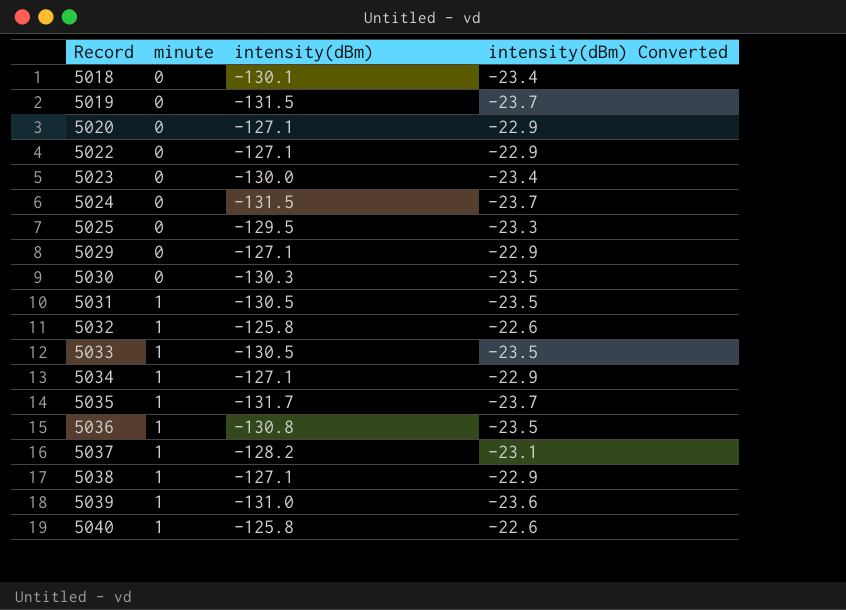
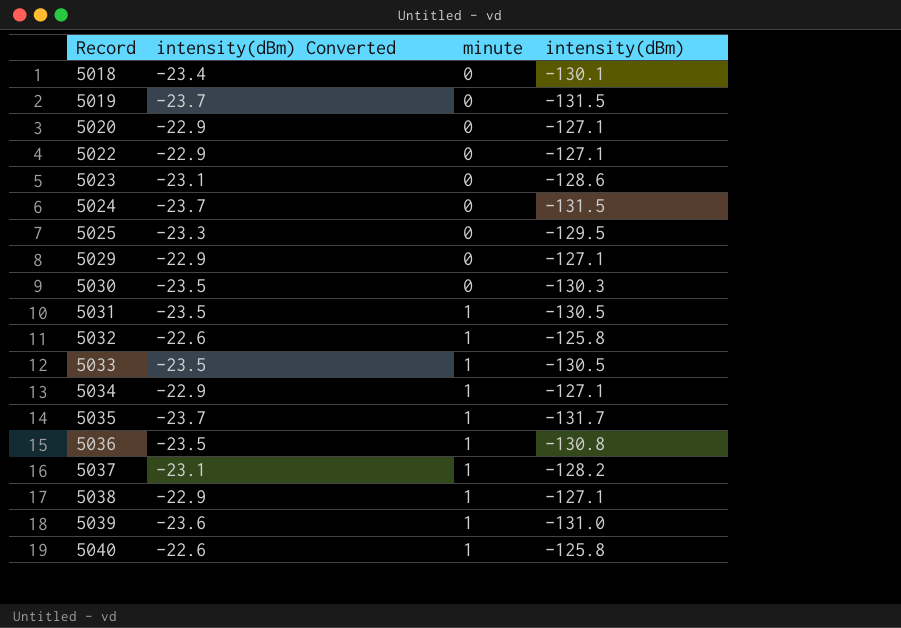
column intensity(dBm) Converted | position: 4 -> 2
5023 | intensity(dBm) Converted: -23.4 -> -23.1
5023 | intensity(dBm): -130.0 -> -128.6

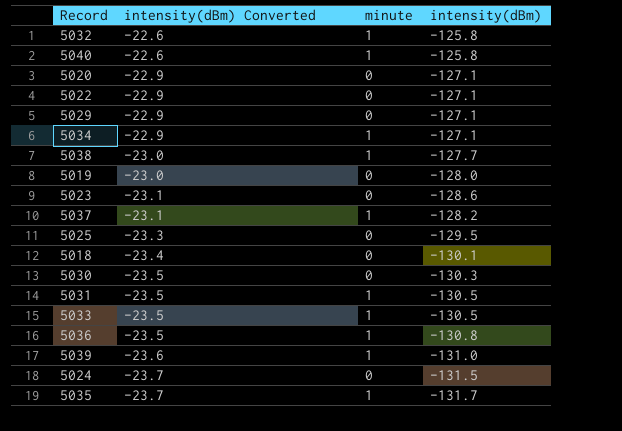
row order: Record ascending -> intensity(dBm) Converted descending
5038 | intensity(dBm) Converted: -22.9 -> -23.0
5038 | intensity(dBm): -127.1 -> -127.7
5019 | intensity(dBm) Converted: -23.7 -> -23.0
5019 | intensity(dBm): -131.5 -> -128.0

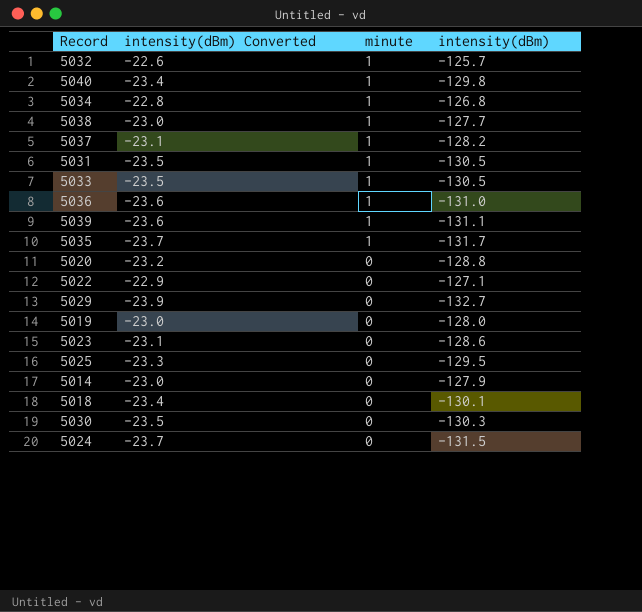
row order: intensity(dBm) Converted descending -> minute descending
5032 | intensity(dBm): -125.8 -> -125.7
5040 | intensity(dBm) Converted: -22.6 -> -23.4
5040 | intensity(dBm): -125.8 -> -129.8
5034 | intensity(dBm) Converted: -22.9 -> -22.8
5034 | intensity(dBm): -127.1 -> -126.8
5036 | intensity(dBm) Converted: -23.5 -> -23.6
5036 | intensity(dBm): -130.8 -> -131.0
5039 | intensity(dBm): -131.0 -> -131.1
5020 | intensity(dBm) Converted: -22.9 -> -23.2
5020 | intensity(dBm): -127.1 -> -128.8
5029 | intensity(dBm) Converted: -22.9 -> -23.9
5029 | intensity(dBm): -127.1 -> -132.7
row 5014: none -> -23.0 | 0 | -127.9

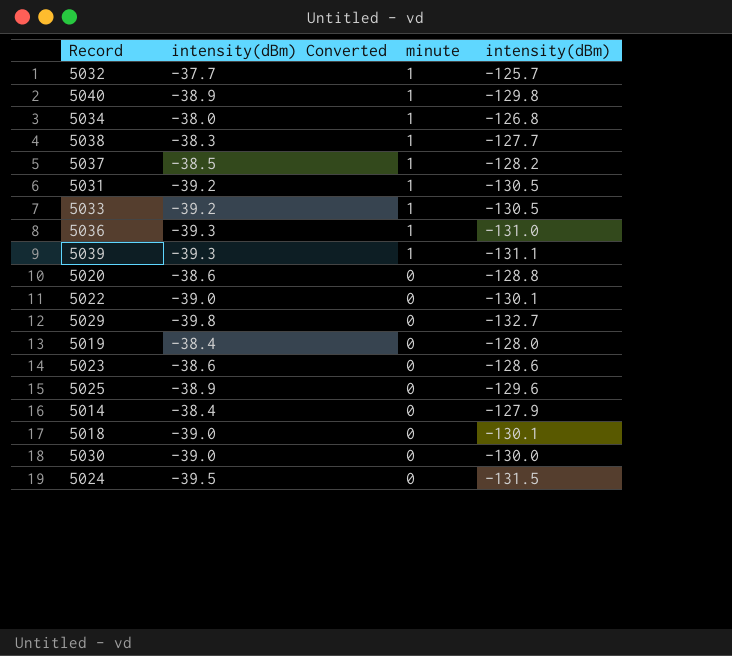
column intensity(dBm) Converted | formula: [intensity(dBm)] * 0.18 -> [intensity(dBm)] * 0.3
row 5035: -23.7 | 1 | -131.7 -> none
5022 | intensity(dBm): -127.1 -> -130.1
5025 | intensity(dBm): -129.5 -> -129.6
5030 | intensity(dBm): -130.3 -> -130.0

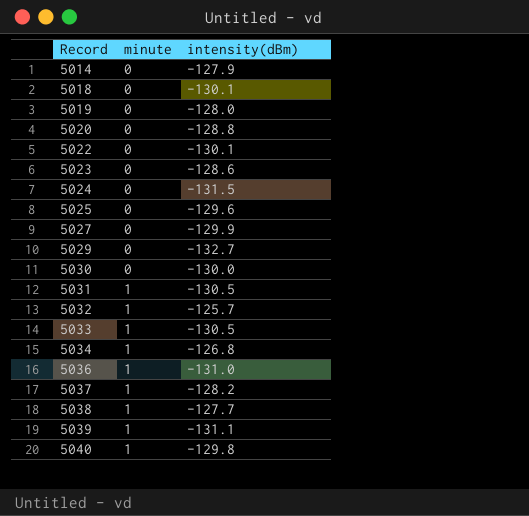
row order: minute descending -> Record ascending
column intensity(dBm) Converted | formula: [intensity(dBm)] * 0.3 -> none
row 5027: none -> 0 | -129.9

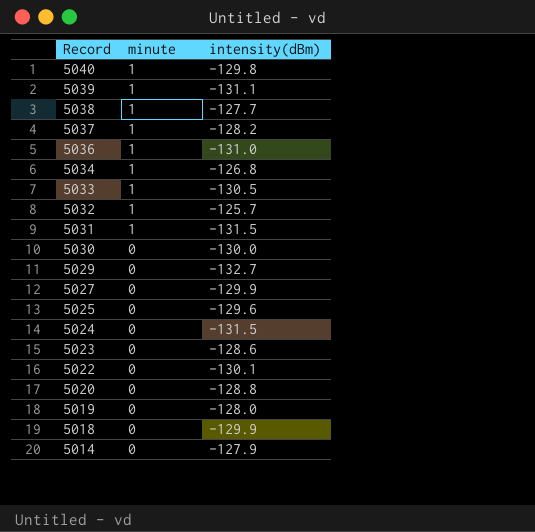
row order: Record ascending -> Record descending
5031 | intensity(dBm): -130.5 -> -131.5
5018 | intensity(dBm): -130.1 -> -129.9

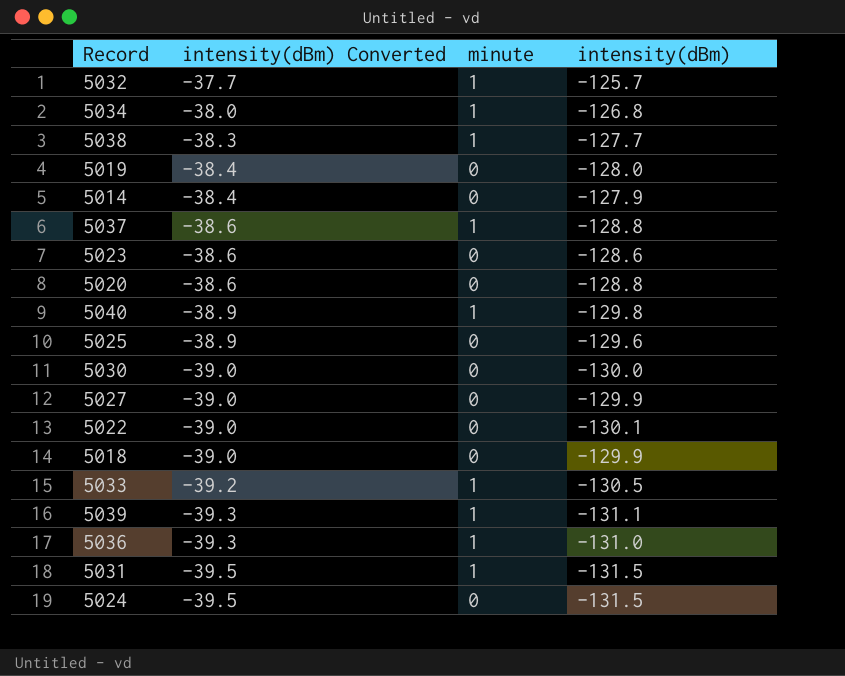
row order: Record descending -> intensity(dBm) Converted descending
column intensity(dBm) Converted | formula: none -> [intensity(dBm)] * 0.3
row 5029: 0 | -132.7 -> none
5037 | intensity(dBm): -128.2 -> -128.8

